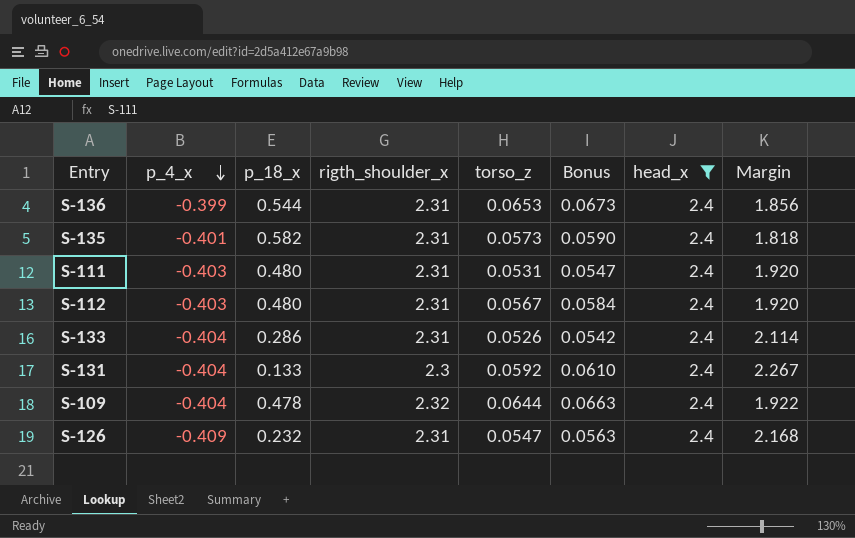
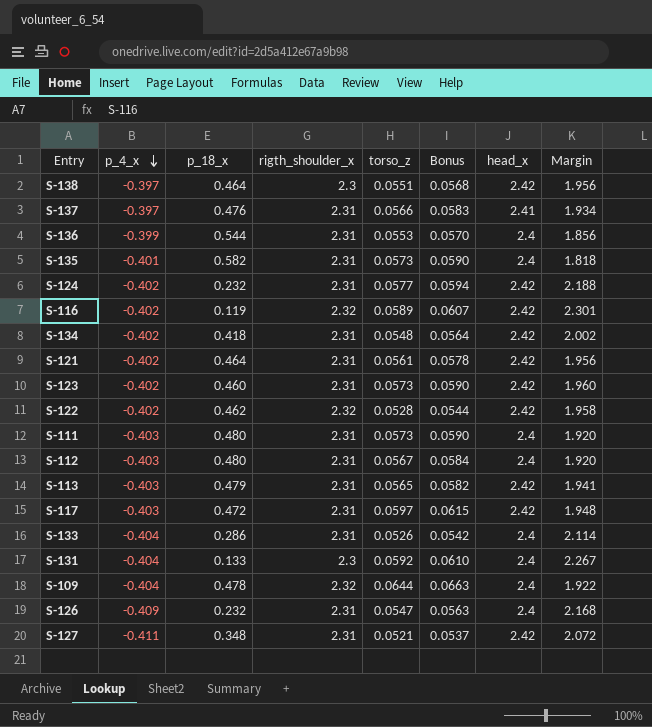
filter: head_x = 2.4 -> none
S-136 | torso_z: 0.0653 -> 0.0553
S-136 | Bonus: 0.0673 -> 0.0570
S-111 | torso_z: 0.0531 -> 0.0573
S-111 | Bonus: 0.0547 -> 0.0590

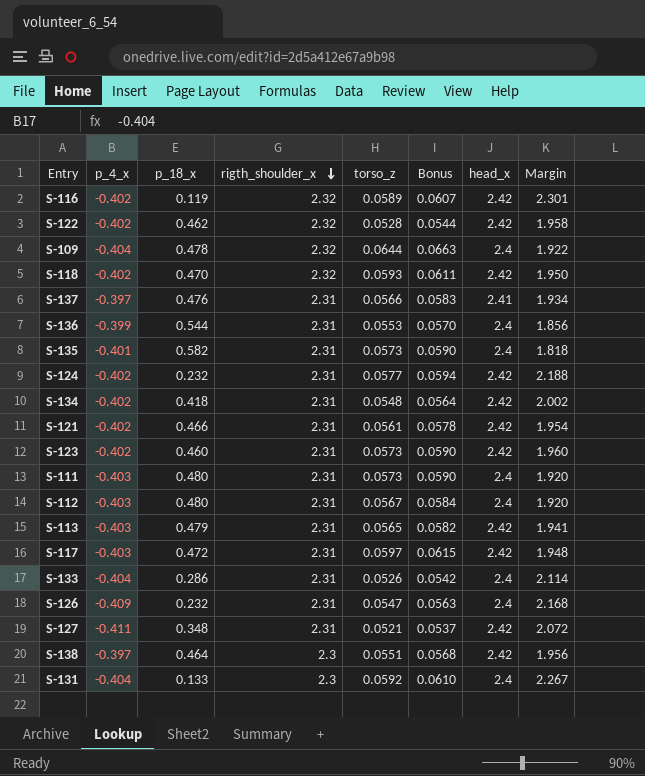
row order: p_4_x descending -> rigth_shoulder_x descending
row S-118: none -> -0.402 | 0.470 | 2.32 | 0.0593 | 0.0611 | 2.42 | 1.950
S-121 | p_18_x: 0.464 -> 0.466
S-121 | Margin: 1.956 -> 1.954

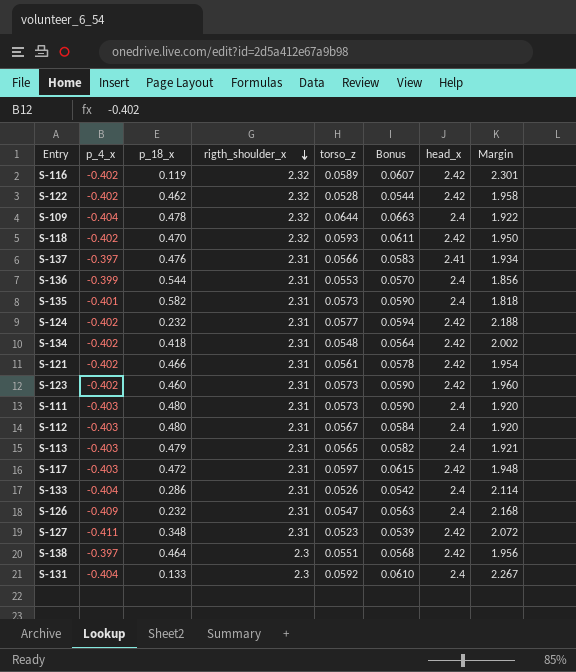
S-113 | head_x: 2.42 -> 2.4
S-113 | Margin: 1.941 -> 1.921
S-127 | torso_z: 0.0521 -> 0.0523
S-127 | Bonus: 0.0537 -> 0.0539

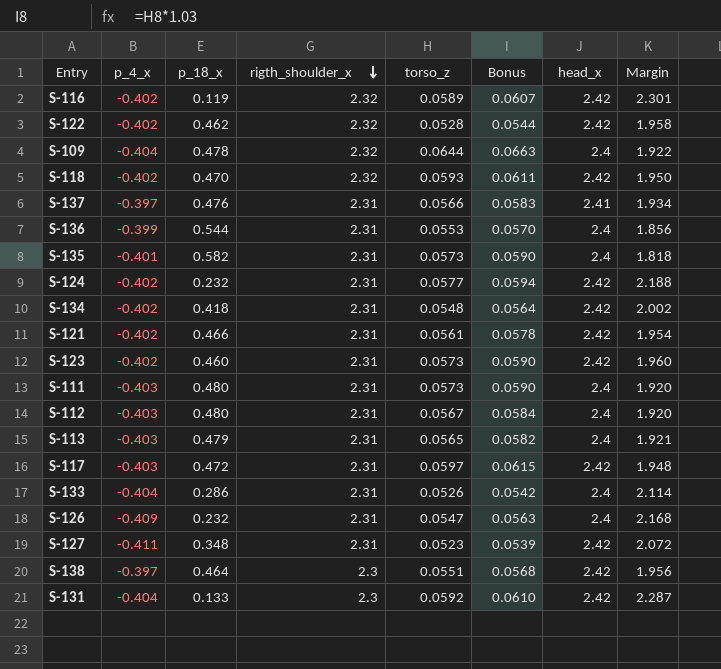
S-131 | head_x: 2.4 -> 2.42
S-131 | Margin: 2.267 -> 2.287

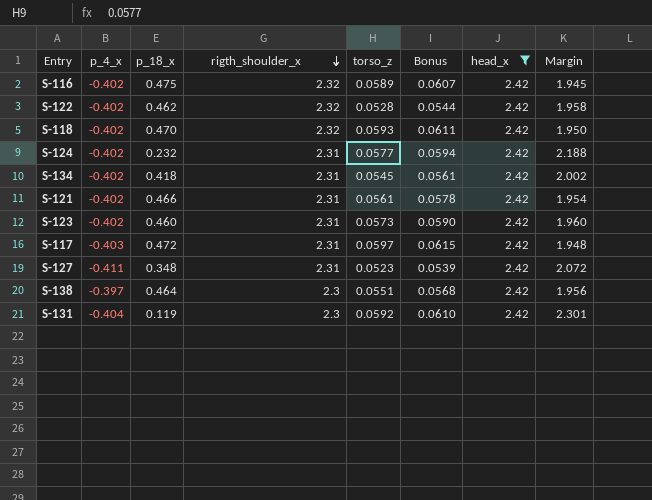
filter: none -> head_x = 2.42
S-116 | p_18_x: 0.119 -> 0.475
S-116 | Margin: 2.301 -> 1.945
S-134 | torso_z: 0.0548 -> 0.0545
S-134 | Bonus: 0.0564 -> 0.0561
S-131 | p_18_x: 0.133 -> 0.119
S-131 | Margin: 2.287 -> 2.301

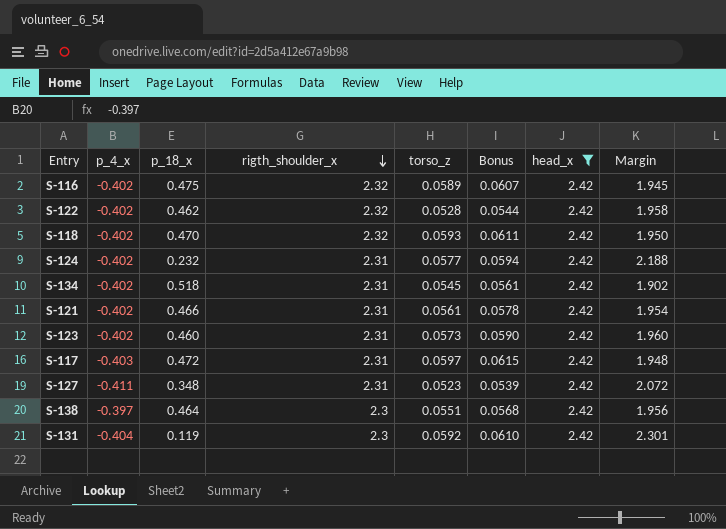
S-134 | p_18_x: 0.418 -> 0.518
S-134 | Margin: 2.002 -> 1.902

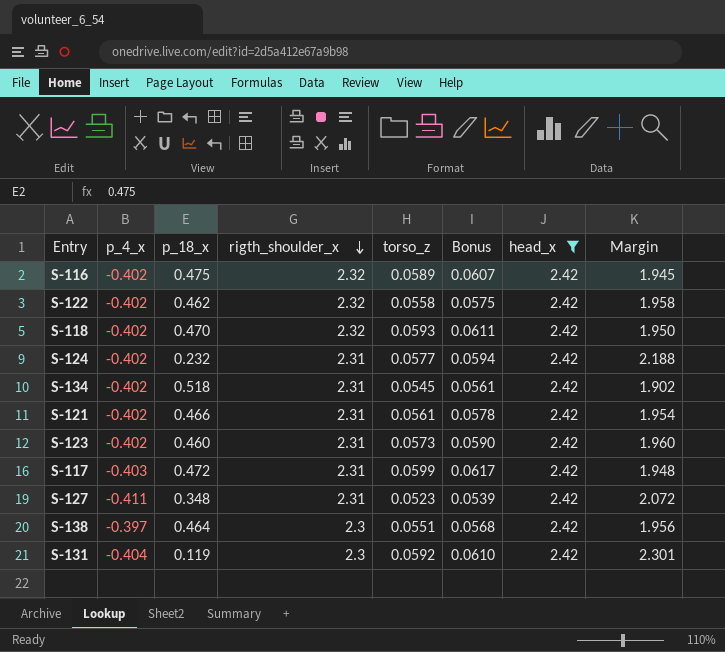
S-122 | torso_z: 0.0528 -> 0.0558
S-122 | Bonus: 0.0544 -> 0.0575
S-117 | torso_z: 0.0597 -> 0.0599
S-117 | Bonus: 0.0615 -> 0.0617

